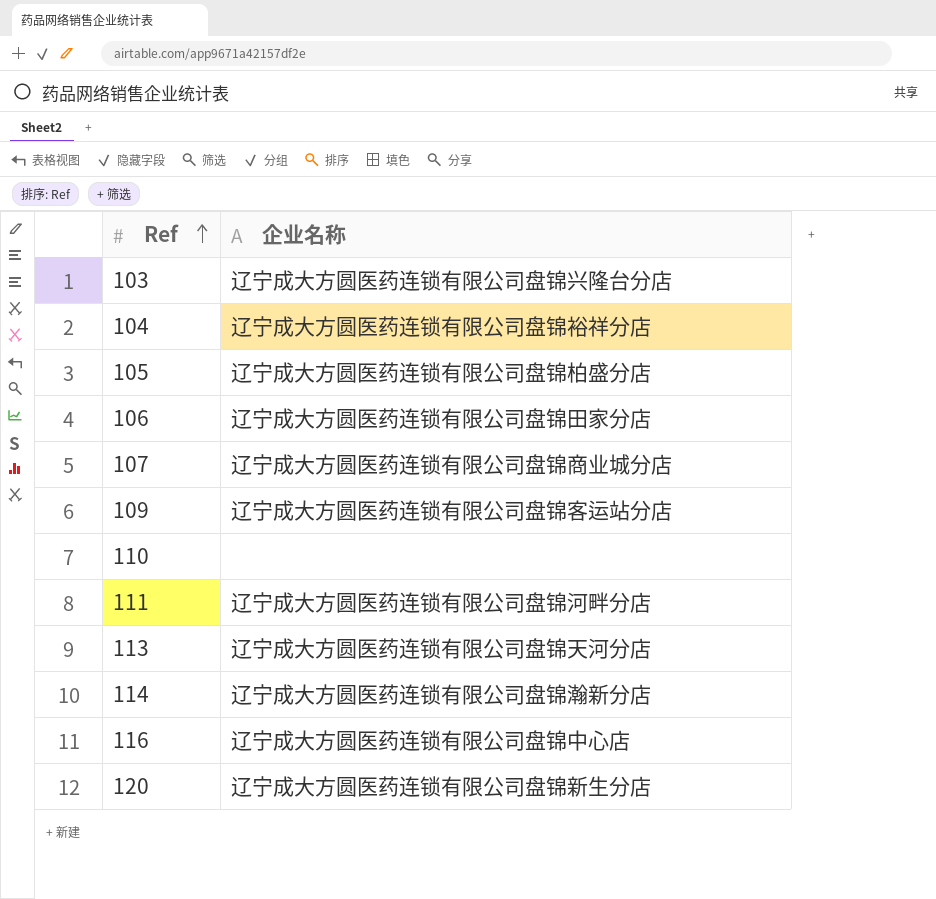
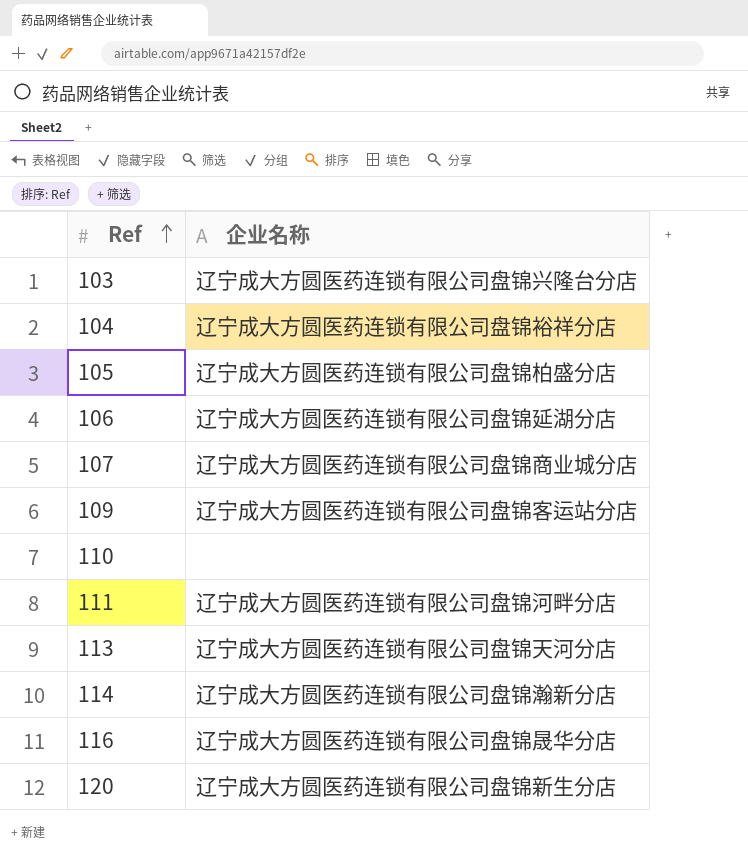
106 | 企业名称: 辽宁成大方圆医药连锁有限公司盘锦田家分店 -> 辽宁成大方圆医药连锁有限公司盘锦延湖分店
116 | 企业名称: 辽宁成大方圆医药连锁有限公司盘锦中心店 -> 辽宁成大方圆医药连锁有限公司盘锦晟华分店

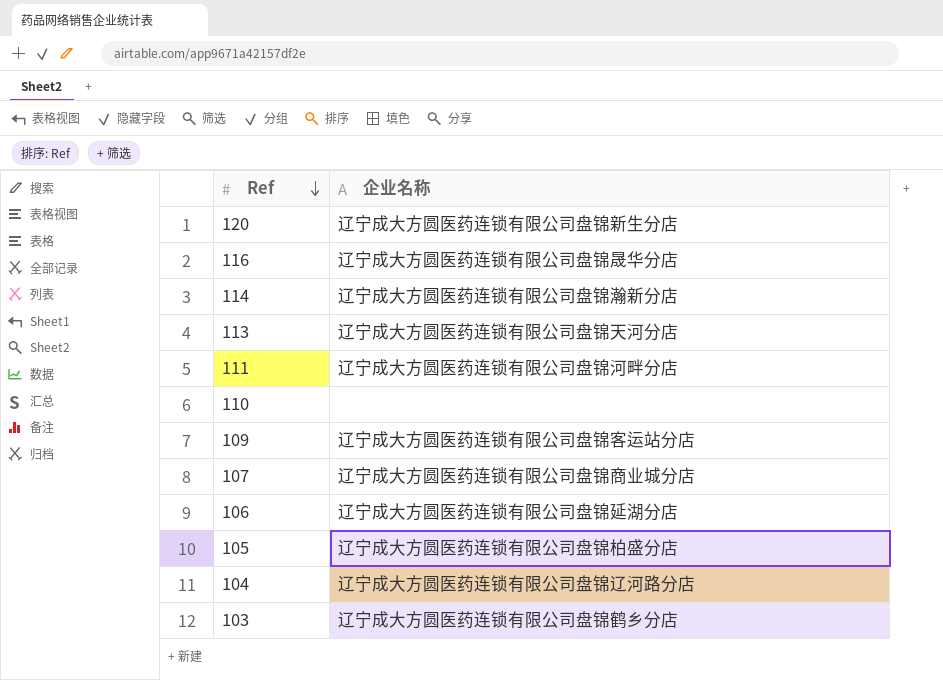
row order: Ref ascending -> Ref descending
104 | 企业名称: 辽宁成大方圆医药连锁有限公司盘锦裕祥分店 -> 辽宁成大方圆医药连锁有限公司盘锦辽河路分店
103 | 企业名称: 辽宁成大方圆医药连锁有限公司盘锦兴隆台分店 -> 辽宁成大方圆医药连锁有限公司盘锦鹤乡分店

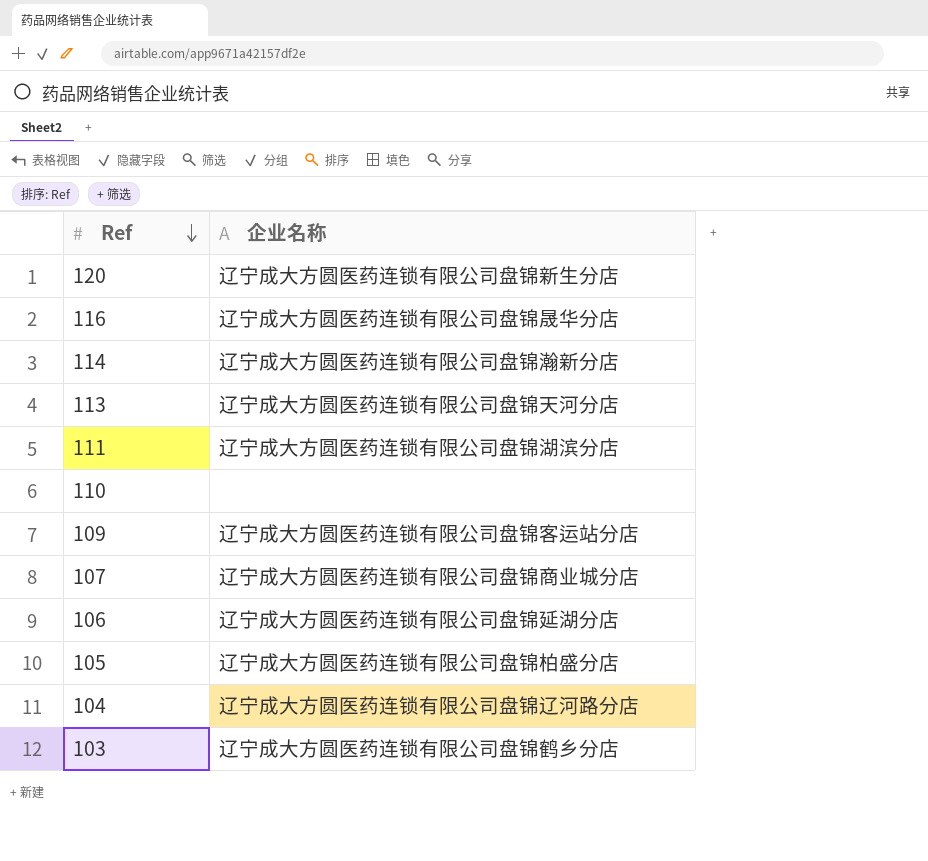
111 | 企业名称: 辽宁成大方圆医药连锁有限公司盘锦河畔分店 -> 辽宁成大方圆医药连锁有限公司盘锦湖滨分店

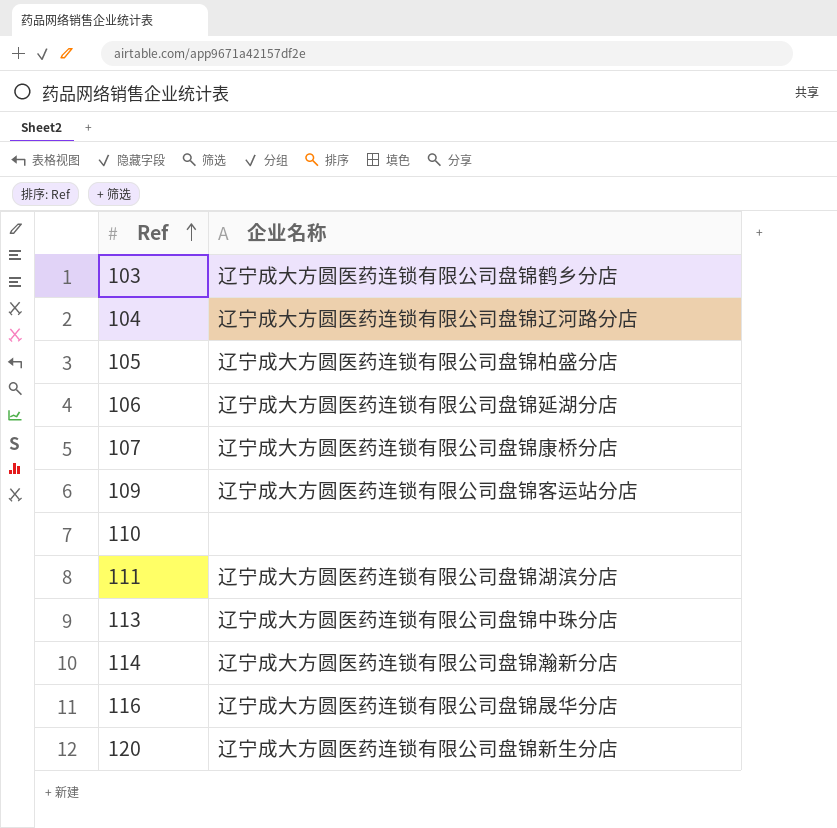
row order: Ref descending -> Ref ascending
107 | 企业名称: 辽宁成大方圆医药连锁有限公司盘锦商业城分店 -> 辽宁成大方圆医药连锁有限公司盘锦康桥分店
113 | 企业名称: 辽宁成大方圆医药连锁有限公司盘锦天河分店 -> 辽宁成大方圆医药连锁有限公司盘锦中珠分店

